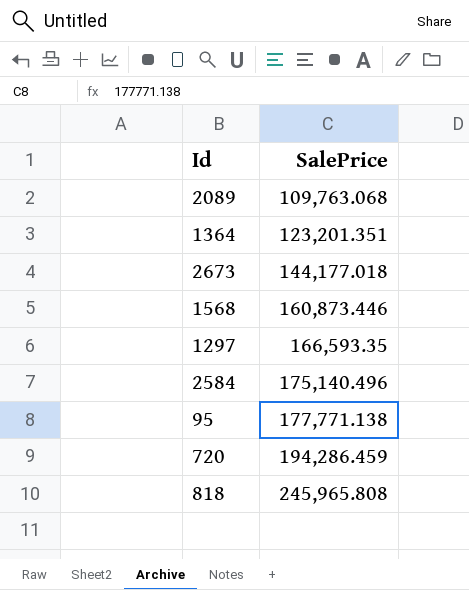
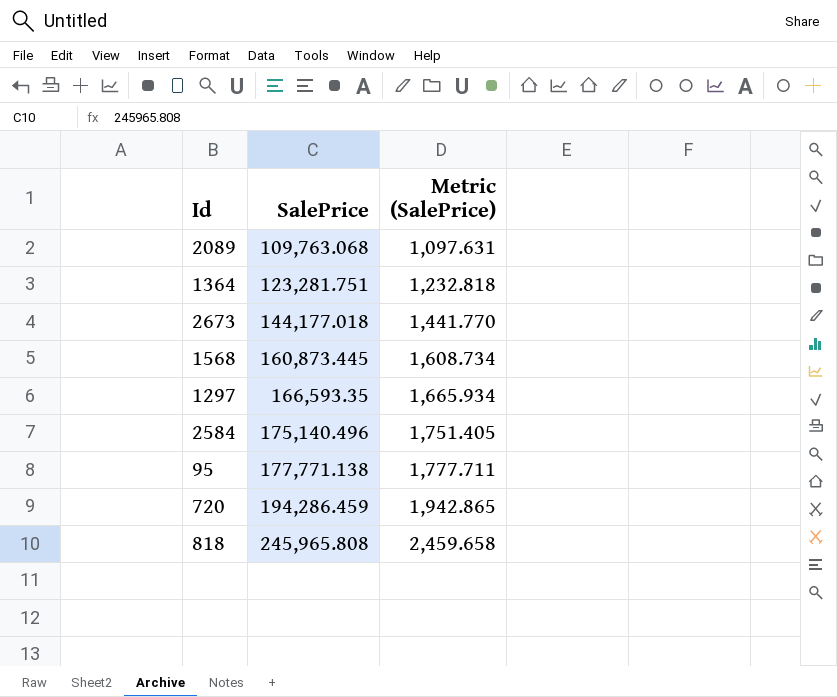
column Metric (SalePrice) | formula: none -> [SalePrice] * 0.01
1364 | SalePrice: 123,201.351 -> 123,281.751
1568 | SalePrice: 160,873.446 -> 160,873.445

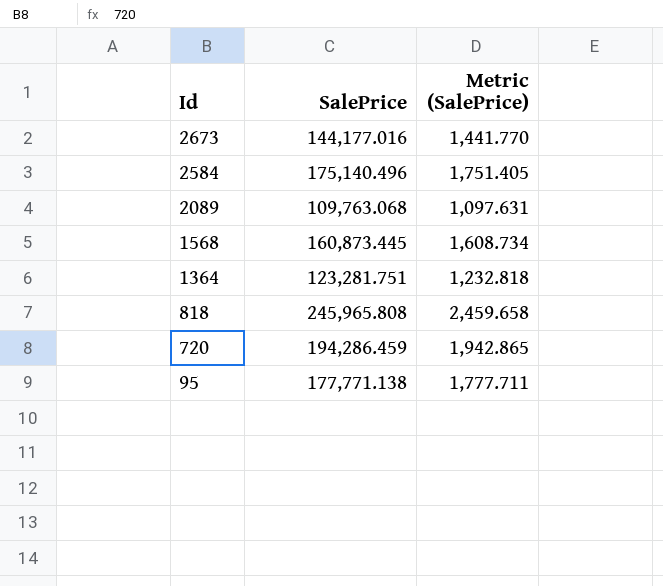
row order: SalePrice ascending -> Id descending
row 1297: 166,593.35 | 1,665.934 -> none
2673 | SalePrice: 144,177.018 -> 144,177.016

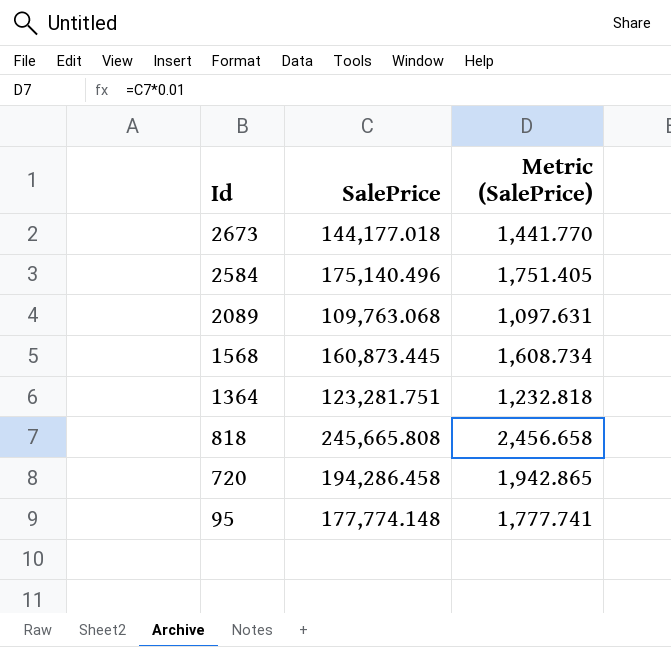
2673 | SalePrice: 144,177.016 -> 144,177.018
818 | SalePrice: 245,965.808 -> 245,665.808
818 | Metric (SalePrice): 2,459.658 -> 2,456.658
720 | SalePrice: 194,286.459 -> 194,286.458
95 | SalePrice: 177,771.138 -> 177,774.148
95 | Metric (SalePrice): 1,777.711 -> 1,777.741

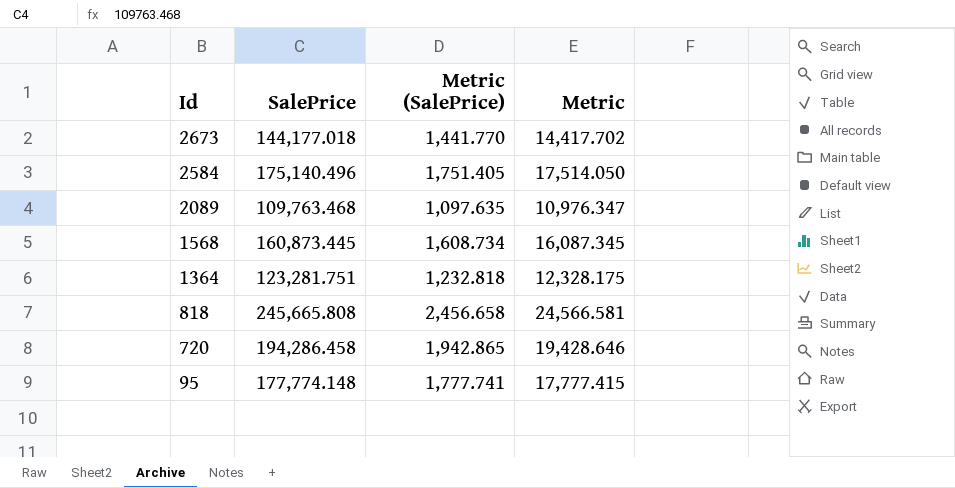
column Metric | formula: none -> [SalePrice] * 0.1
2089 | SalePrice: 109,763.068 -> 109,763.468
2089 | Metric (SalePrice): 1,097.631 -> 1,097.635

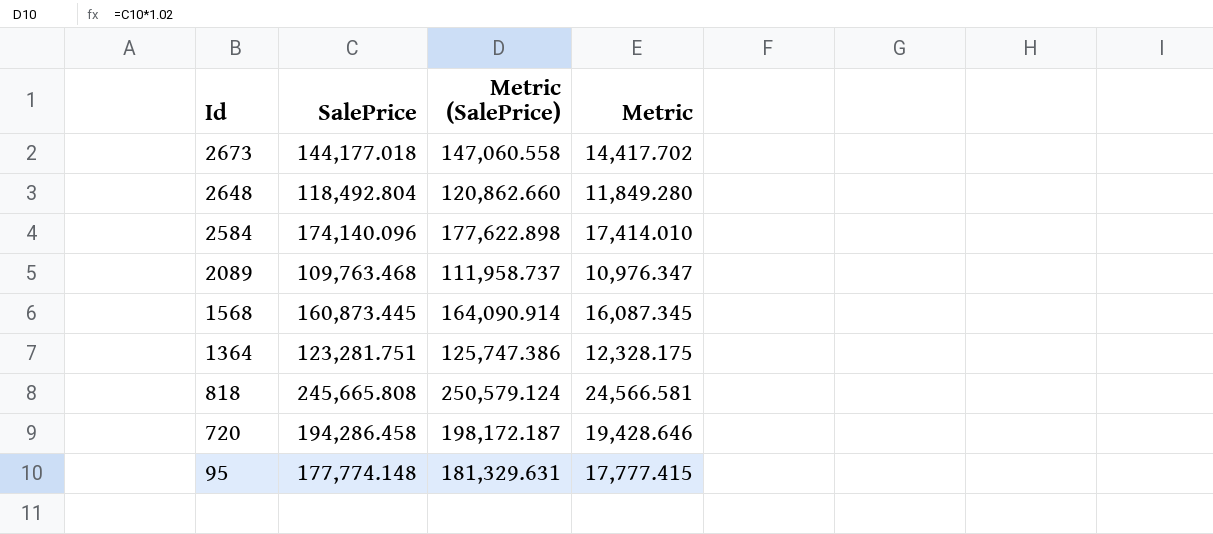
column Metric (SalePrice) | formula: [SalePrice] * 0.01 -> [SalePrice] * 1.02
row 2648: none -> 118,492.804 | 120,862.660 | 11,849.280
2584 | SalePrice: 175,140.496 -> 174,140.096
2584 | Metric: 17,514.050 -> 17,414.010

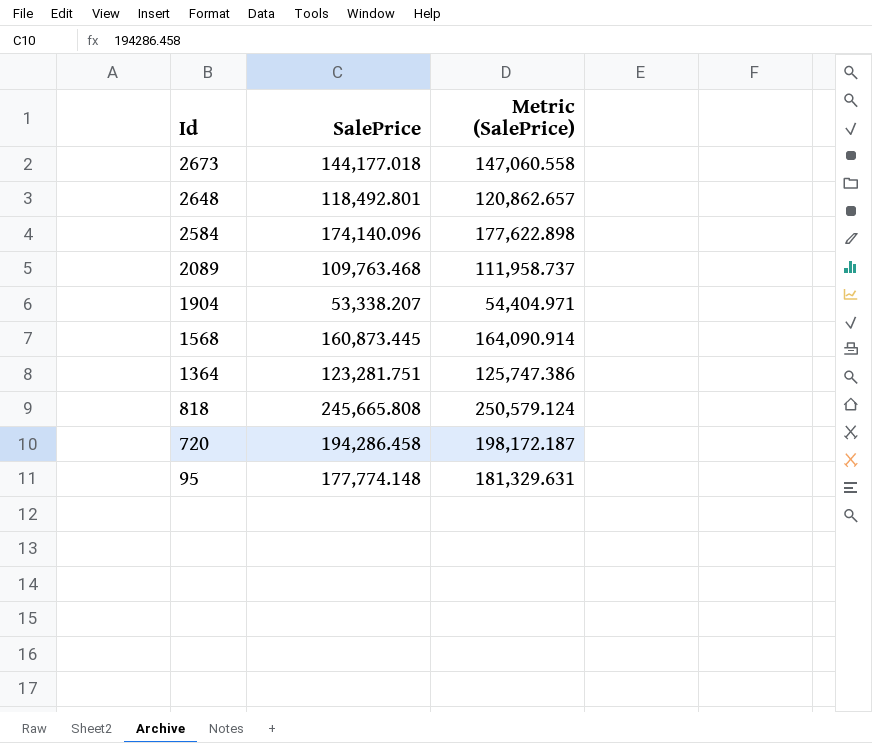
column Metric | formula: [SalePrice] * 0.1 -> none
2648 | SalePrice: 118,492.804 -> 118,492.801
2648 | Metric (SalePrice): 120,862.660 -> 120,862.657
row 1904: none -> 53,338.207 | 54,404.971

